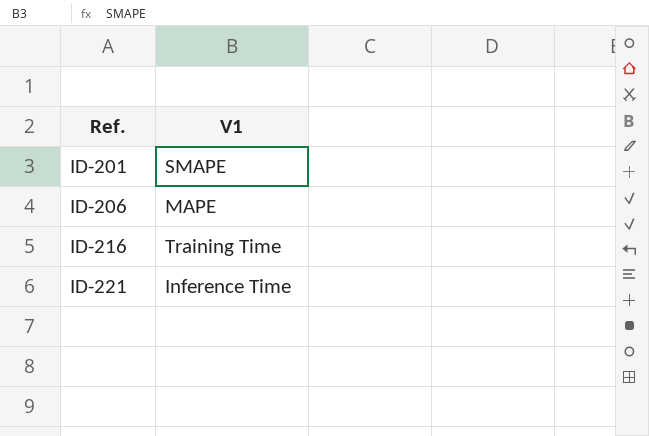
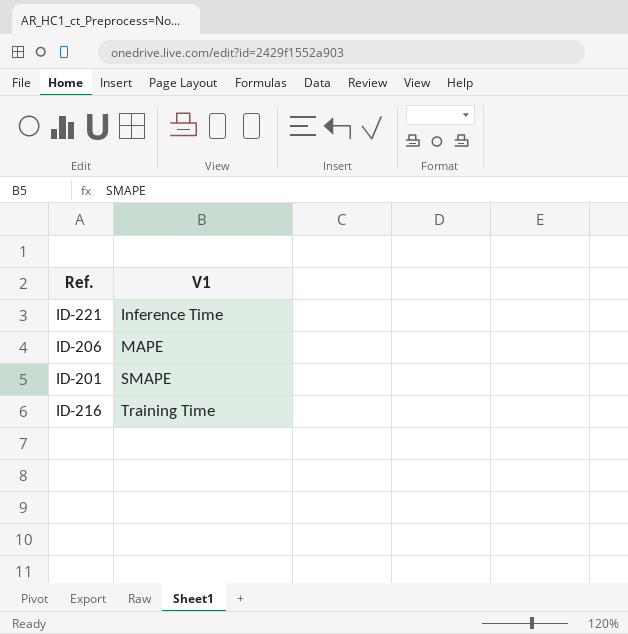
row order: Ref. ascending -> V1 ascending

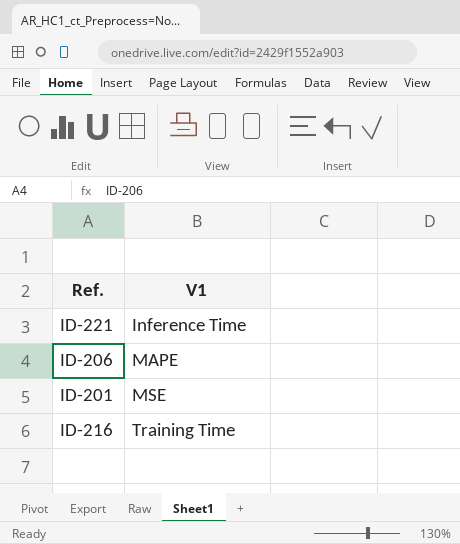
ID-201 | V1: SMAPE -> MSE

